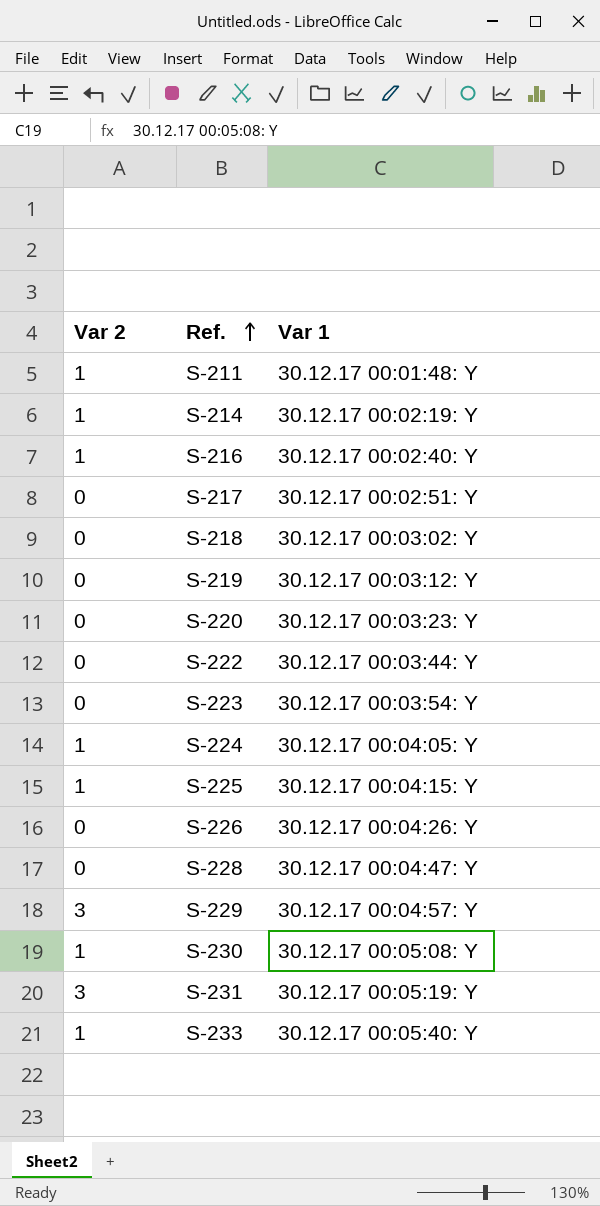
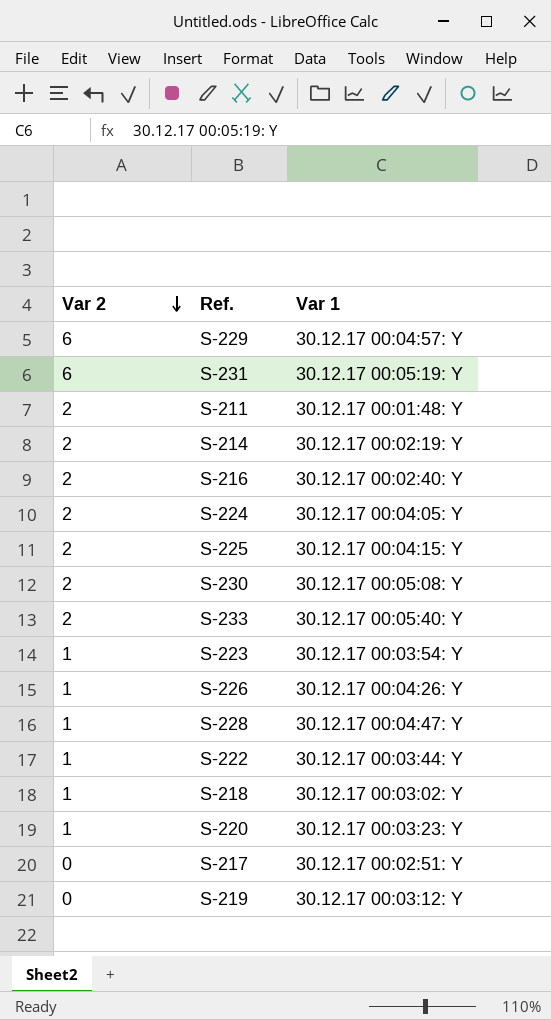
row order: Ref. ascending -> Var 2 descending
S-229 | Var 2: 3 -> 6
S-231 | Var 2: 3 -> 6
S-211 | Var 2: 1 -> 2
S-214 | Var 2: 1 -> 2
S-216 | Var 2: 1 -> 2
S-224 | Var 2: 1 -> 2
S-225 | Var 2: 1 -> 2
S-230 | Var 2: 1 -> 2
S-233 | Var 2: 1 -> 2
S-223 | Var 2: 0 -> 1
S-226 | Var 2: 0 -> 1
S-228 | Var 2: 0 -> 1
S-222 | Var 2: 0 -> 1
S-218 | Var 2: 0 -> 1
S-220 | Var 2: 0 -> 1

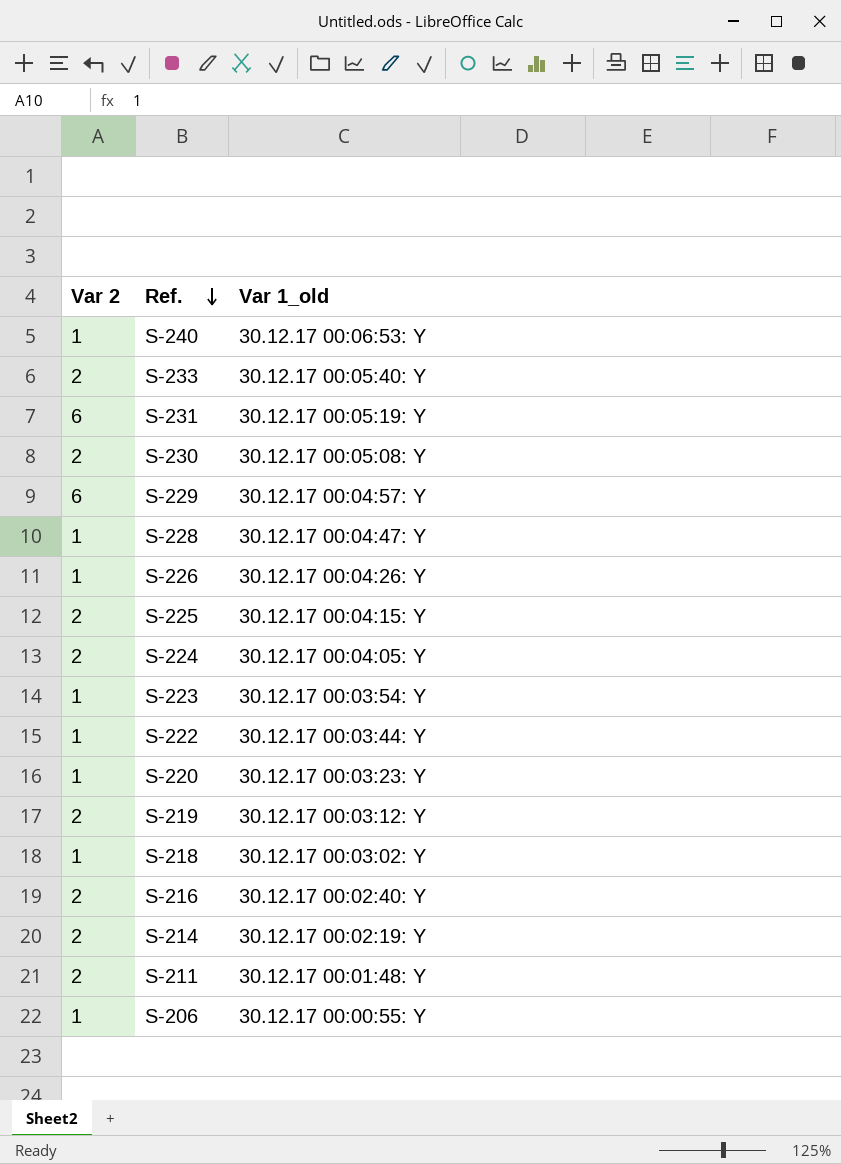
row order: Var 2 descending -> Ref. descending
column name: Var 1 -> Var 1_old
row S-217: 0 | 30.12.17 00:02:51: Y -> none
row S-240: none -> 1 | 30.12.17 00:06:53: Y
S-219 | Var 2: 0 -> 2
row S-206: none -> 1 | 30.12.17 00:00:55: Y

